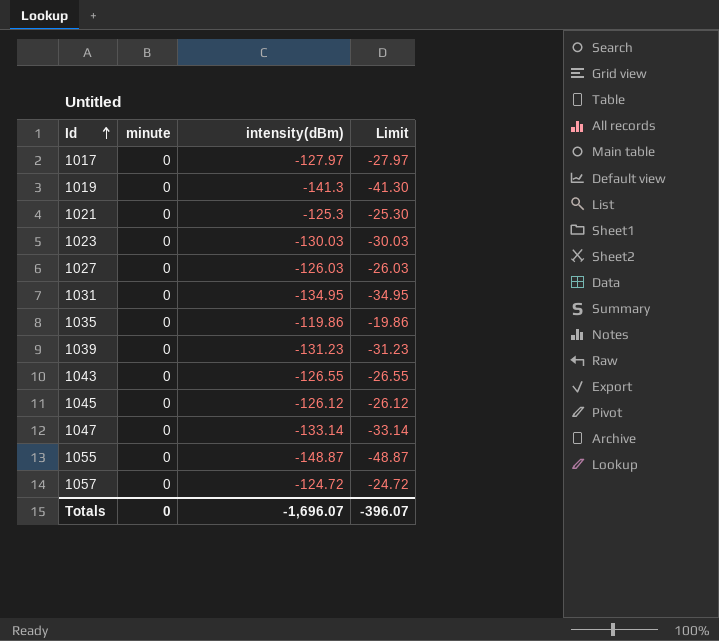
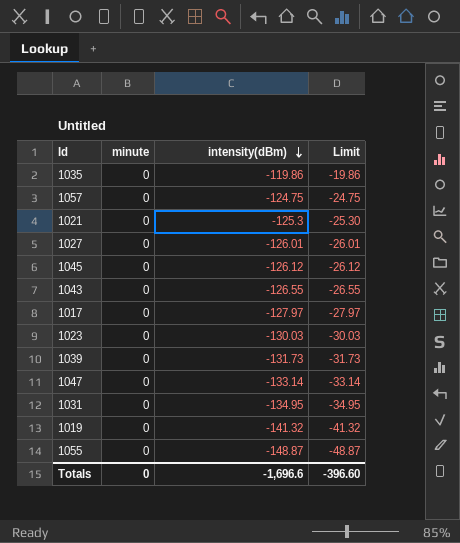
row order: Id ascending -> intensity(dBm) descending
1057 | intensity(dBm): -124.72 -> -124.75
1057 | Limit: -24.72 -> -24.75
1027 | intensity(dBm): -126.03 -> -126.01
1027 | Limit: -26.03 -> -26.01
1039 | intensity(dBm): -131.23 -> -131.73
1039 | Limit: -31.23 -> -31.73
1019 | intensity(dBm): -141.3 -> -141.32
1019 | Limit: -41.30 -> -41.32
Totals | intensity(dBm): -1,696.07 -> -1,696.6
Totals | Limit: -396.07 -> -396.60

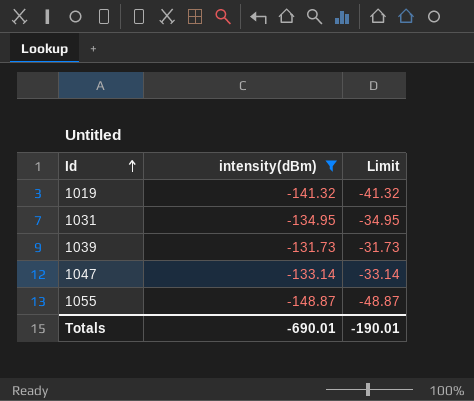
filter: none -> intensity(dBm) <= -131.73
row order: intensity(dBm) descending -> Id ascending
column minute | position: 2 -> none
Totals | intensity(dBm): -1,696.6 -> -690.01
Totals | Limit: -396.60 -> -190.01

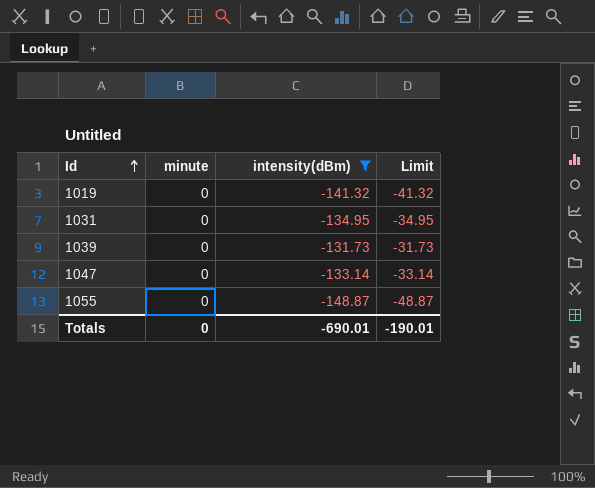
column minute | position: none -> 2

